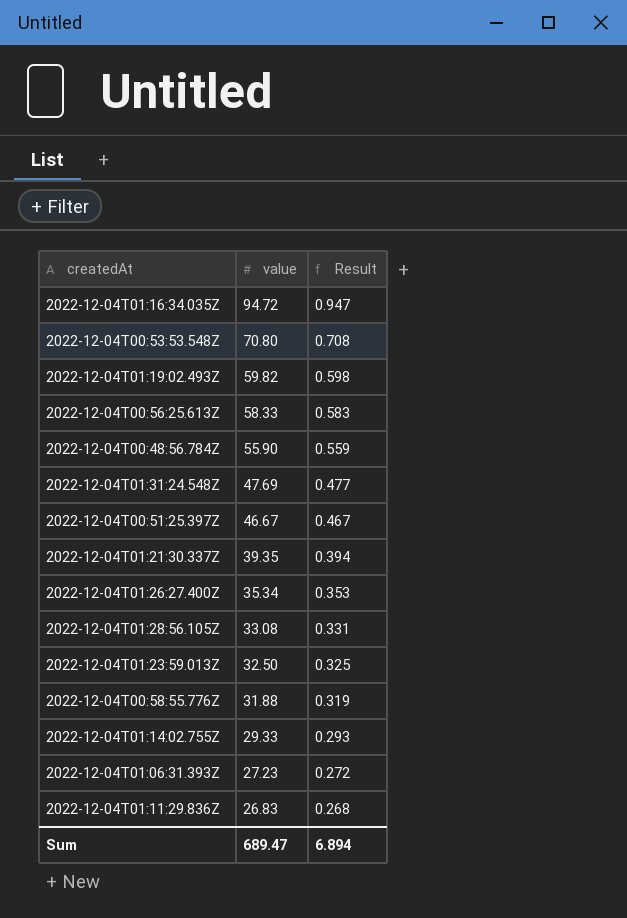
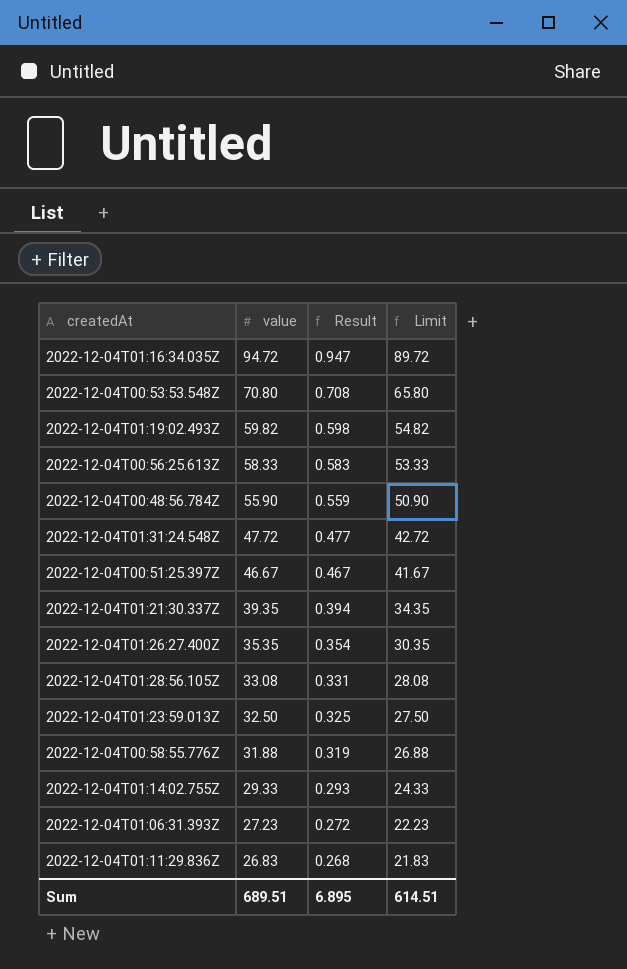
column Limit | formula: none -> [value] - 5
2022-12-04T01:31:24.548Z | value: 47.69 -> 47.72
2022-12-04T01:26:27.400Z | value: 35.34 -> 35.35
2022-12-04T01:26:27.400Z | Result: 0.353 -> 0.354
Sum | value: 689.47 -> 689.51
Sum | Result: 6.894 -> 6.895

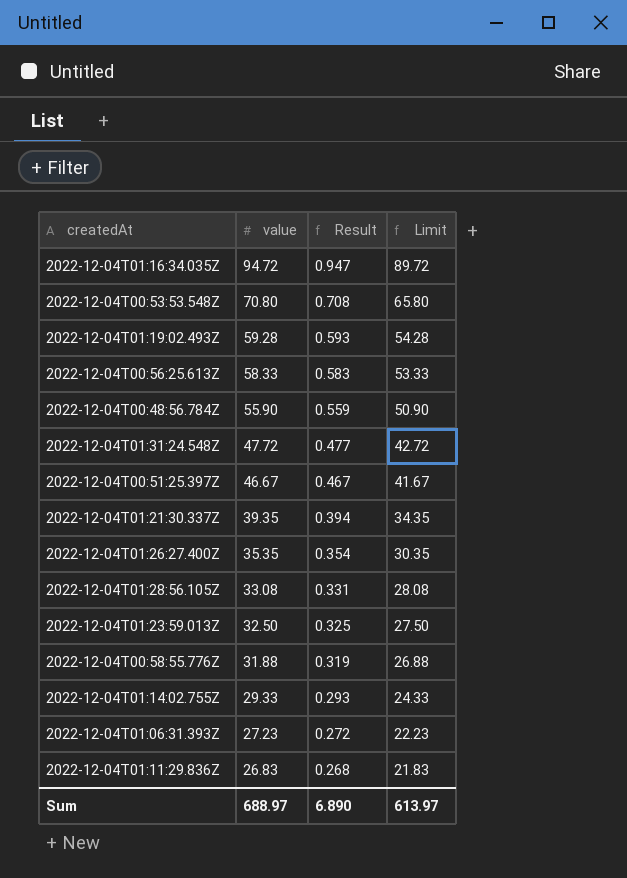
2022-12-04T01:19:02.493Z | value: 59.82 -> 59.28
2022-12-04T01:19:02.493Z | Result: 0.598 -> 0.593
2022-12-04T01:19:02.493Z | Limit: 54.82 -> 54.28
Sum | value: 689.51 -> 688.97
Sum | Result: 6.895 -> 6.890
Sum | Limit: 614.51 -> 613.97

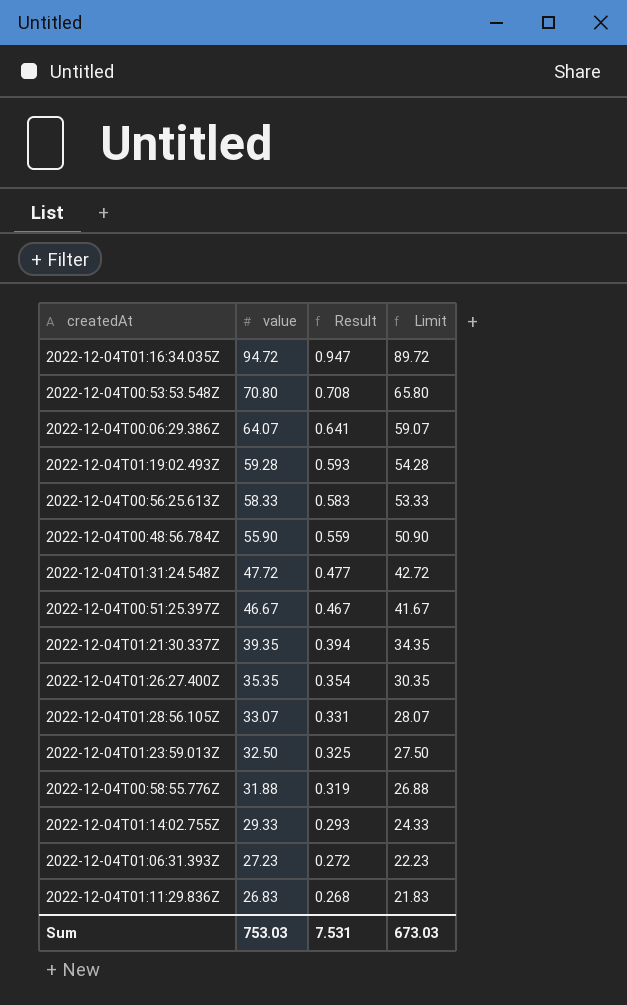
row 2022-12-04T00:06:29.386Z: none -> 64.07 | 0.641 | 59.07
2022-12-04T01:28:56.105Z | value: 33.08 -> 33.07
2022-12-04T01:28:56.105Z | Limit: 28.08 -> 28.07
Sum | value: 688.97 -> 753.03
Sum | Result: 6.890 -> 7.531
Sum | Limit: 613.97 -> 673.03

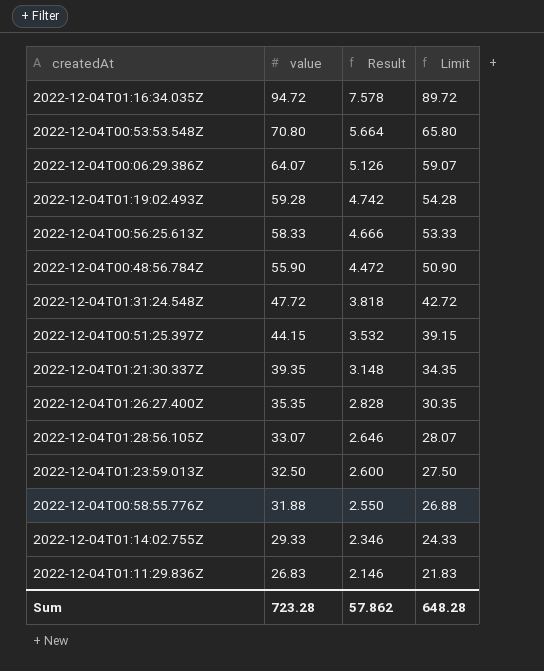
column Result | formula: [value] * 0.01 -> [value] * 0.08
row 2022-12-04T01:06:31.393Z: 27.23 | 0.272 | 22.23 -> none
2022-12-04T00:51:25.397Z | value: 46.67 -> 44.15
2022-12-04T00:51:25.397Z | Limit: 41.67 -> 39.15
Sum | value: 753.03 -> 723.28
Sum | Result: 7.531 -> 57.862
Sum | Limit: 673.03 -> 648.28

